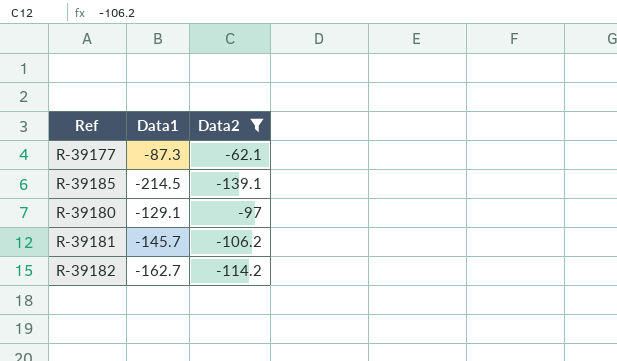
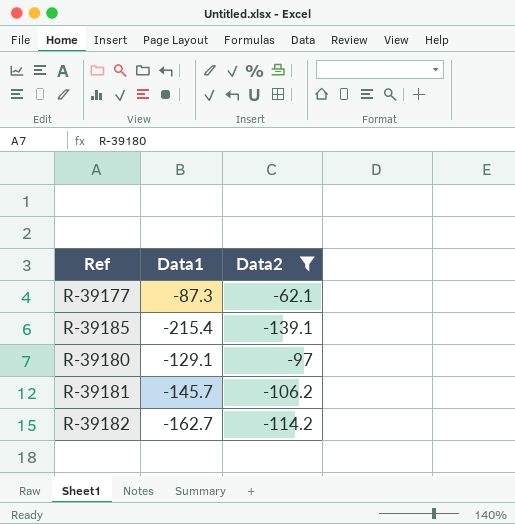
R-39185 | Data1: -214.5 -> -215.4

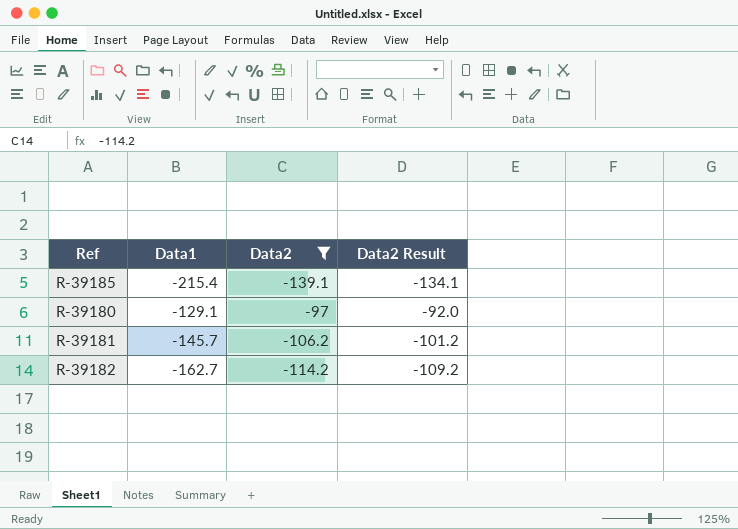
column Data2 Result | formula: none -> [Data2] + 5
row R-39177: -87.3 | -62.1 -> none

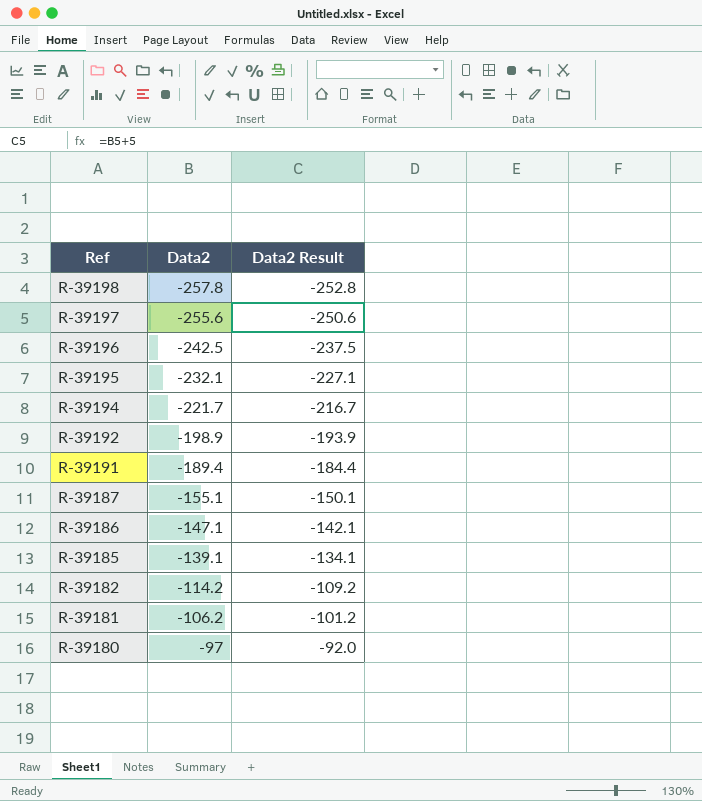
filter: Data2 >= -139.1 -> none
row order: none -> Ref descending
column Data1 | position: 2 -> none

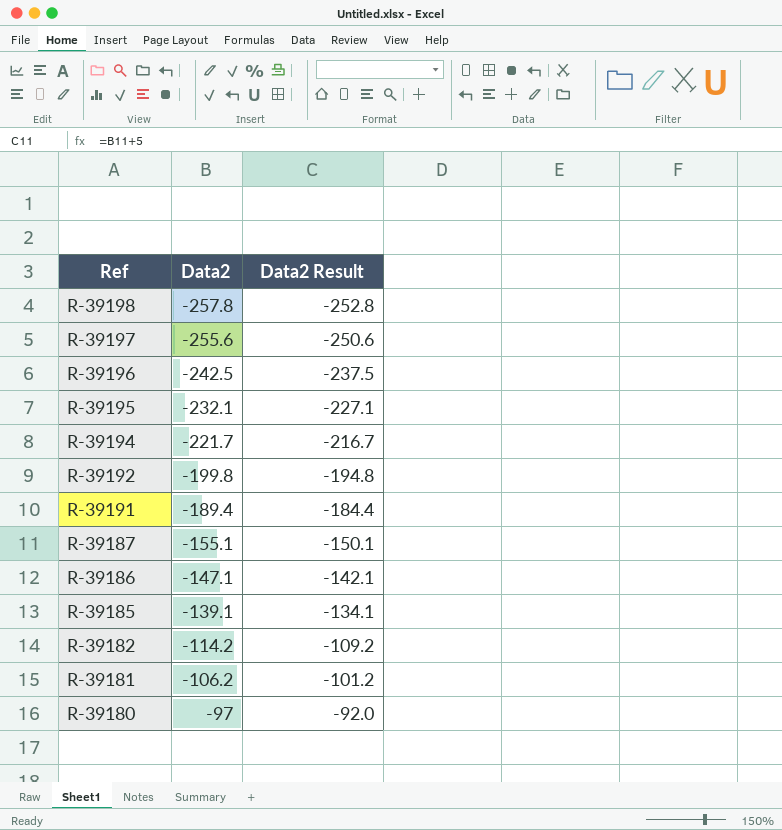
R-39192 | Data2: -198.9 -> -199.8
R-39192 | Data2 Result: -193.9 -> -194.8

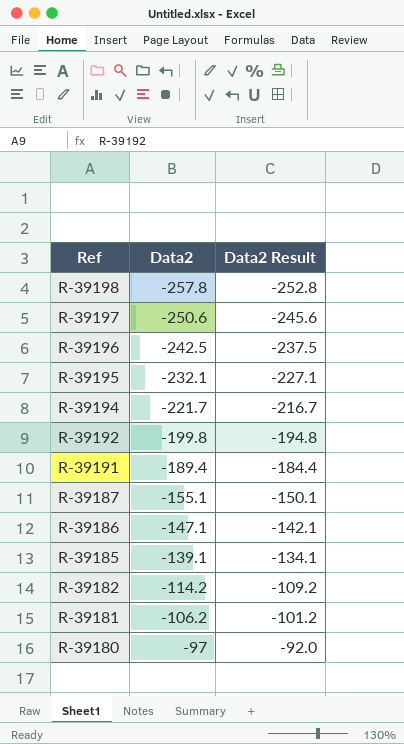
R-39197 | Data2: -255.6 -> -250.6
R-39197 | Data2 Result: -250.6 -> -245.6

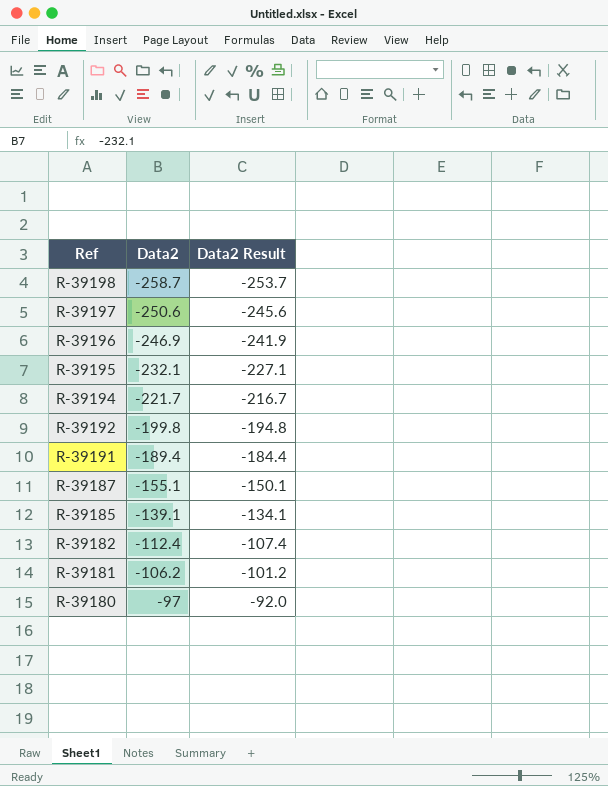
row R-39186: -147.1 | -142.1 -> none
R-39198 | Data2: -257.8 -> -258.7
R-39198 | Data2 Result: -252.8 -> -253.7
R-39196 | Data2: -242.5 -> -246.9
R-39196 | Data2 Result: -237.5 -> -241.9
R-39182 | Data2: -114.2 -> -112.4
R-39182 | Data2 Result: -109.2 -> -107.4

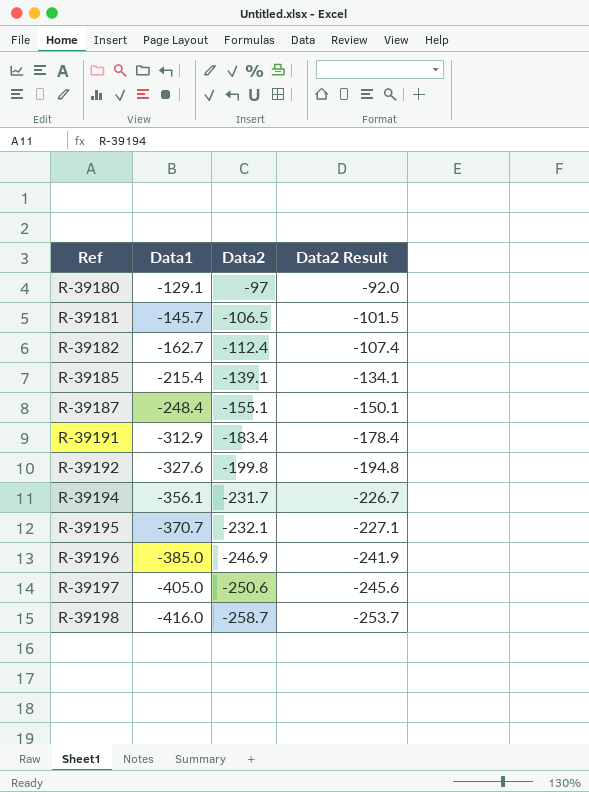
row order: Ref descending -> Ref ascending
column Data1 | position: none -> 2
R-39181 | Data2: -106.2 -> -106.5
R-39181 | Data2 Result: -101.2 -> -101.5
R-39191 | Data2: -189.4 -> -183.4
R-39191 | Data2 Result: -184.4 -> -178.4
R-39194 | Data2: -221.7 -> -231.7
R-39194 | Data2 Result: -216.7 -> -226.7

